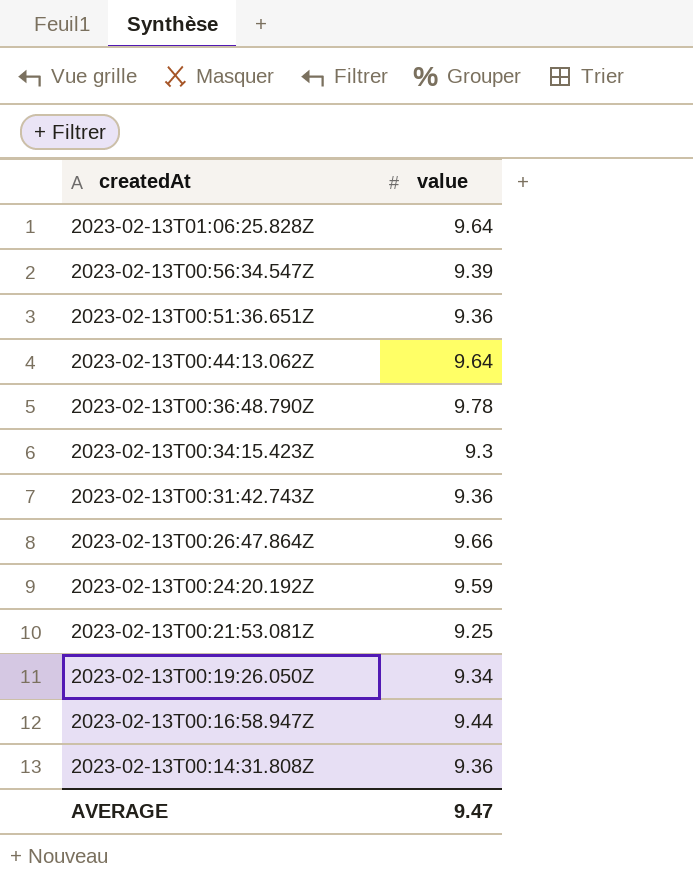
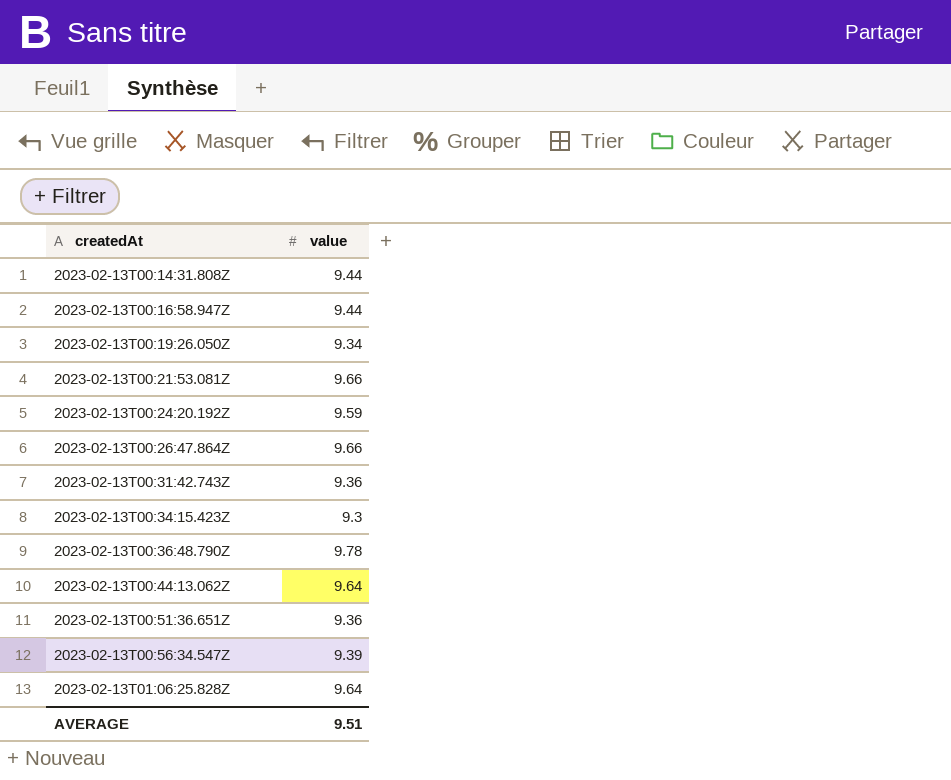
row order: createdAt descending -> createdAt ascending
2023-02-13T00:14:31.808Z | value: 9.36 -> 9.44
2023-02-13T00:21:53.081Z | value: 9.25 -> 9.66
AVERAGE | value: 9.47 -> 9.51

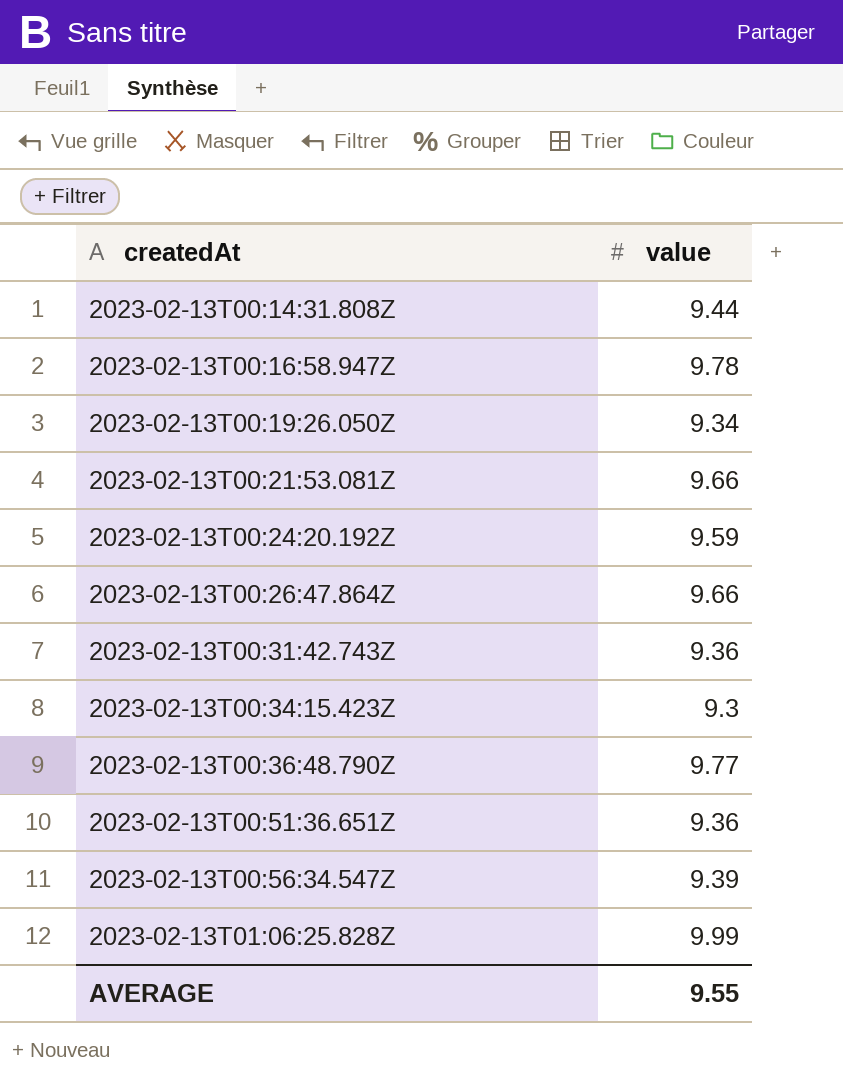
row 2023-02-13T00:44:13.062Z: 9.64 -> none
2023-02-13T00:16:58.947Z | value: 9.44 -> 9.78
2023-02-13T00:36:48.790Z | value: 9.78 -> 9.77
2023-02-13T01:06:25.828Z | value: 9.64 -> 9.99
AVERAGE | value: 9.51 -> 9.55

